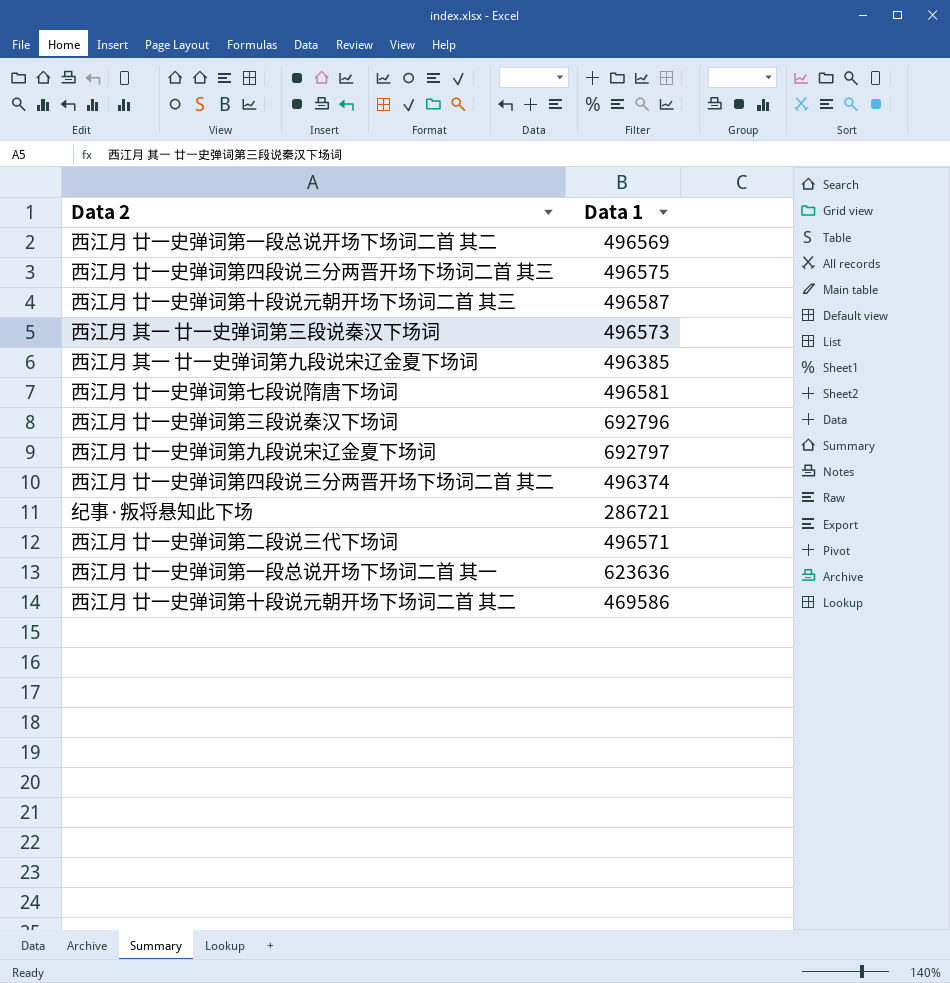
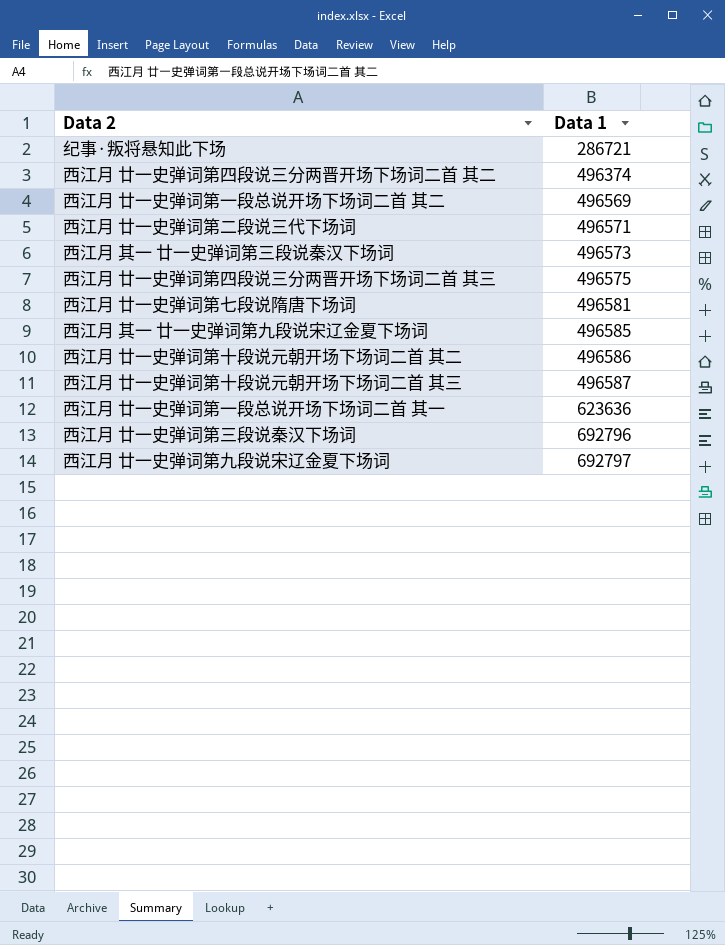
row order: none -> Data 1 ascending
西江月 其一 廿一史弹词第九段说宋辽金夏下场词 | Data 1: 496385 -> 496585
西江月 廿一史弹词第十段说元朝开场下场词二首 其二 | Data 1: 469586 -> 496586

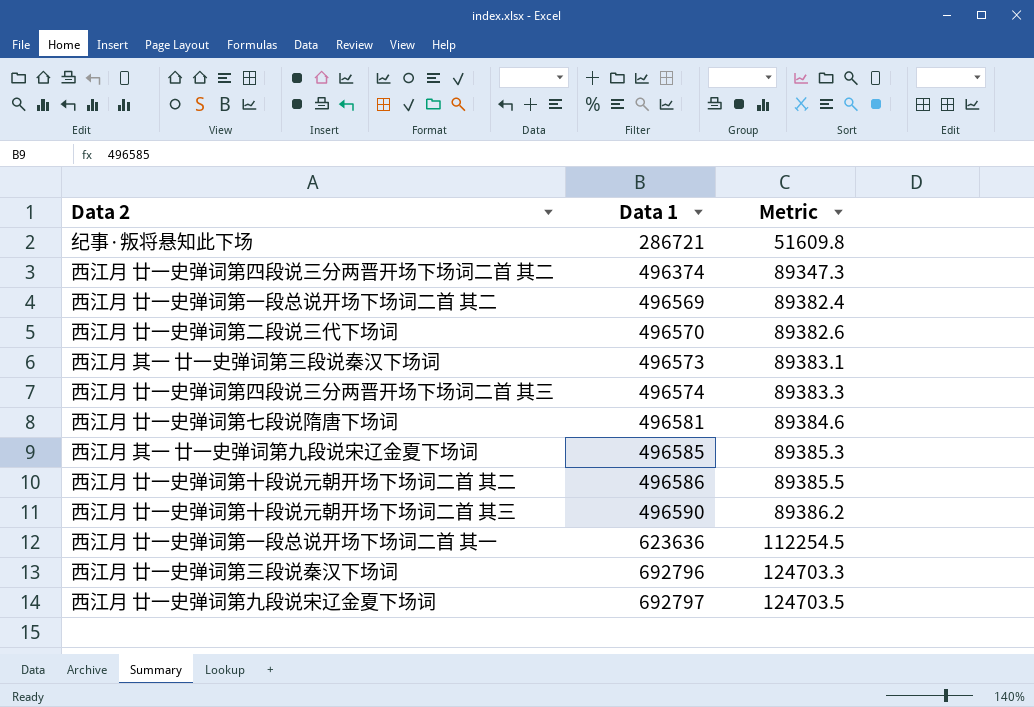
column Metric | formula: none -> [Data 1] * 0.18
西江月 廿一史弹词第二段说三代下场词 | Data 1: 496571 -> 496570
西江月 廿一史弹词第四段说三分两晋开场下场词二首 其三 | Data 1: 496575 -> 496574
西江月 廿一史弹词第十段说元朝开场下场词二首 其三 | Data 1: 496587 -> 496590

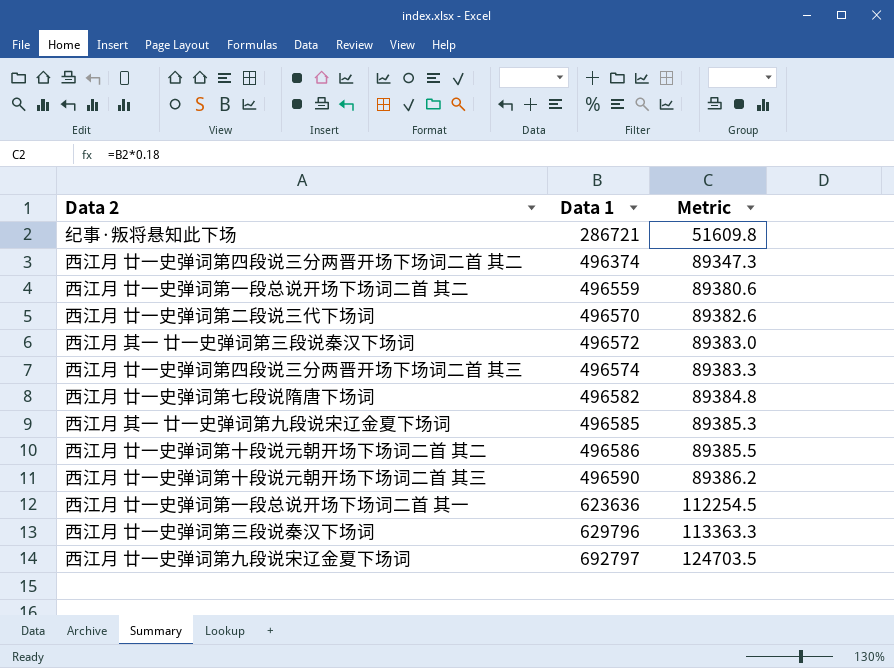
西江月 廿一史弹词第一段总说开场下场词二首 其二 | Data 1: 496569 -> 496559
西江月 廿一史弹词第一段总说开场下场词二首 其二 | Metric: 89382.4 -> 89380.6
西江月 其一 廿一史弹词第三段说秦汉下场词 | Data 1: 496573 -> 496572
西江月 其一 廿一史弹词第三段说秦汉下场词 | Metric: 89383.1 -> 89383.0
西江月 廿一史弹词第七段说隋唐下场词 | Data 1: 496581 -> 496582
西江月 廿一史弹词第七段说隋唐下场词 | Metric: 89384.6 -> 89384.8
西江月 廿一史弹词第三段说秦汉下场词 | Data 1: 692796 -> 629796
西江月 廿一史弹词第三段说秦汉下场词 | Metric: 124703.3 -> 113363.3

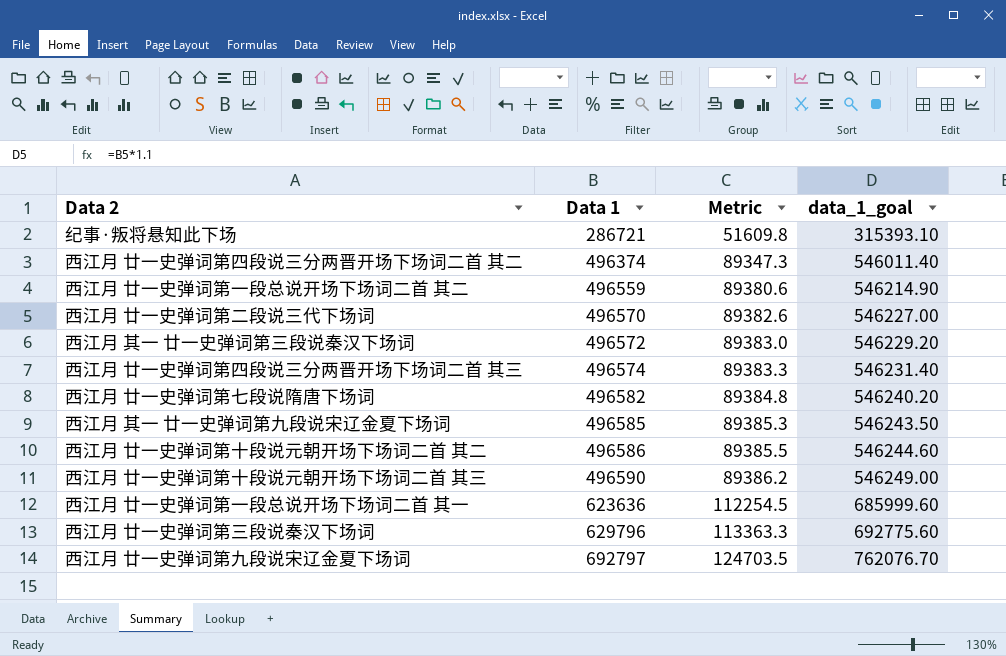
column data_1_goal | formula: none -> [Data 1] * 1.1

